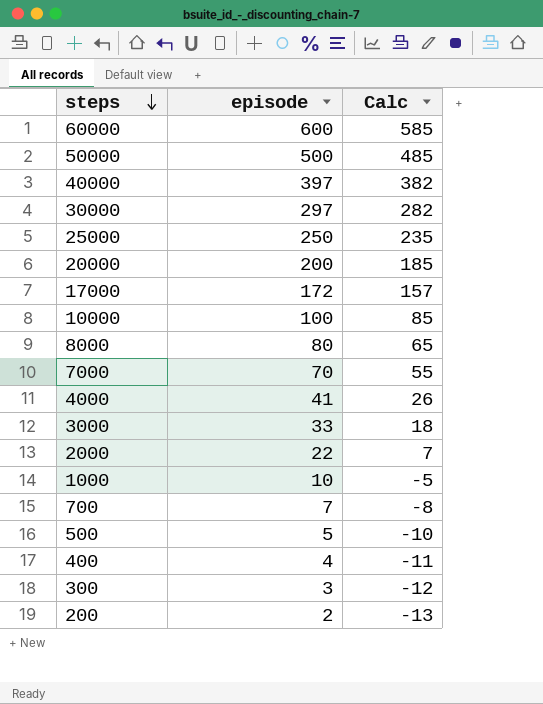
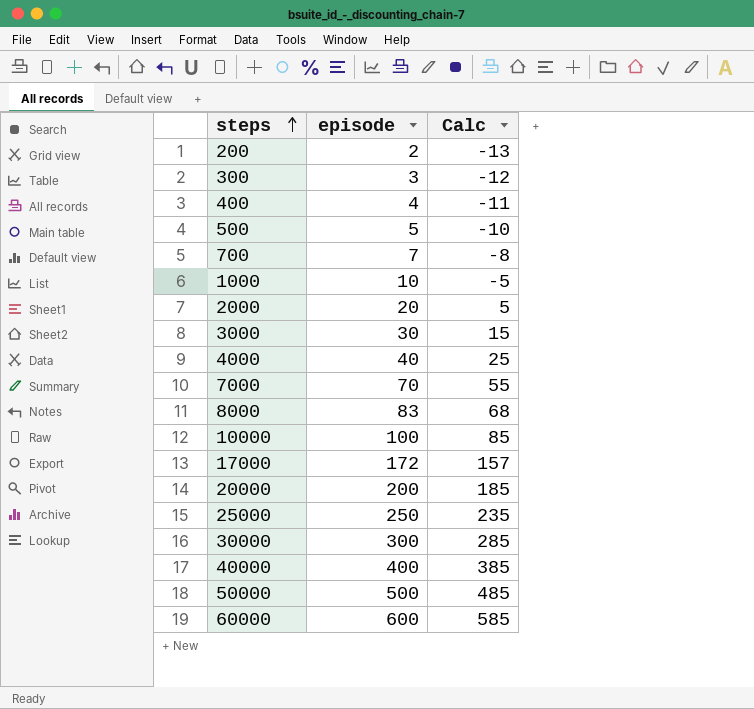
row order: steps descending -> steps ascending
2000 | episode: 22 -> 20
2000 | Calc: 7 -> 5
3000 | episode: 33 -> 30
3000 | Calc: 18 -> 15
4000 | episode: 41 -> 40
4000 | Calc: 26 -> 25
8000 | episode: 80 -> 83
8000 | Calc: 65 -> 68
30000 | episode: 297 -> 300
30000 | Calc: 282 -> 285
40000 | episode: 397 -> 400
40000 | Calc: 382 -> 385

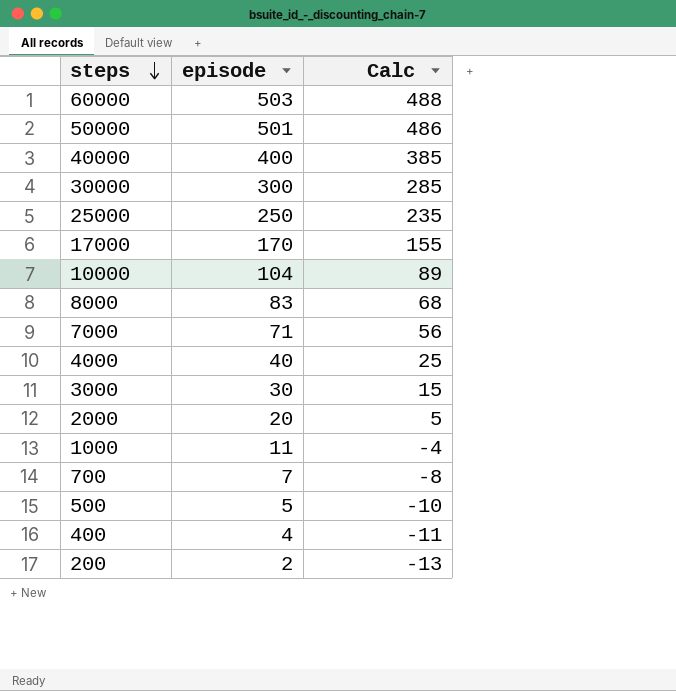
row order: steps ascending -> steps descending
row 300: 3 | -12 -> none
row 20000: 200 | 185 -> none
60000 | episode: 600 -> 503
60000 | Calc: 585 -> 488
50000 | episode: 500 -> 501
50000 | Calc: 485 -> 486
17000 | episode: 172 -> 170
17000 | Calc: 157 -> 155
10000 | episode: 100 -> 104
10000 | Calc: 85 -> 89
7000 | episode: 70 -> 71
7000 | Calc: 55 -> 56
1000 | episode: 10 -> 11
1000 | Calc: -5 -> -4

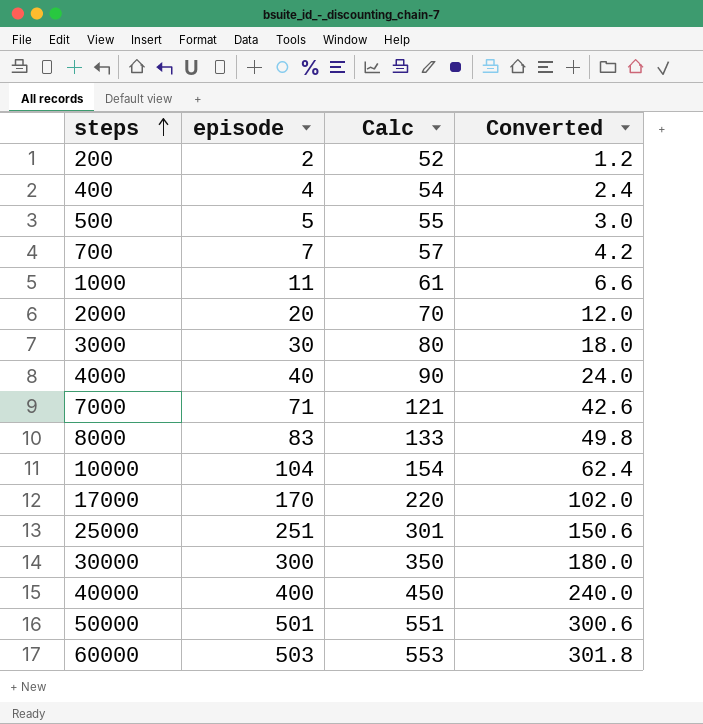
row order: steps descending -> steps ascending
column Calc | formula: [episode] - 15 -> [episode] + 50
column Converted | formula: none -> [episode] * 0.6
25000 | episode: 250 -> 251

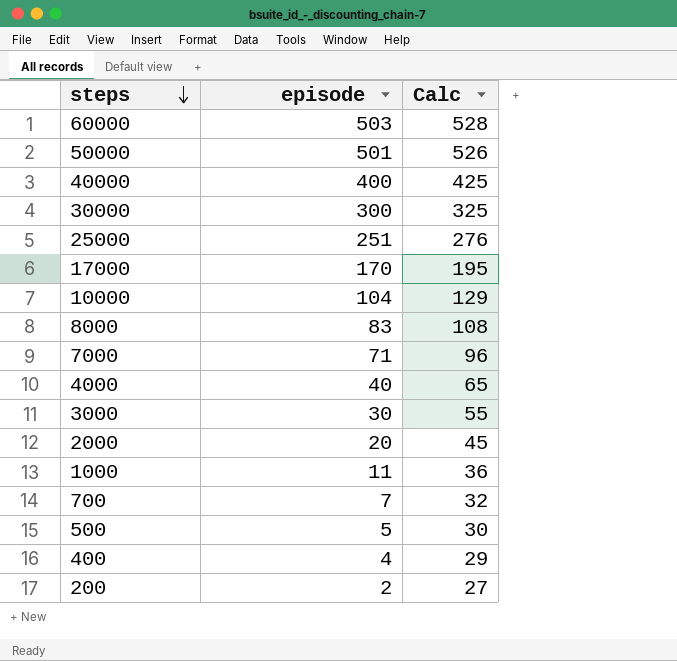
row order: steps ascending -> steps descending
column Converted | formula: [episode] * 0.6 -> none
column Calc | formula: [episode] + 50 -> [episode] + 25

